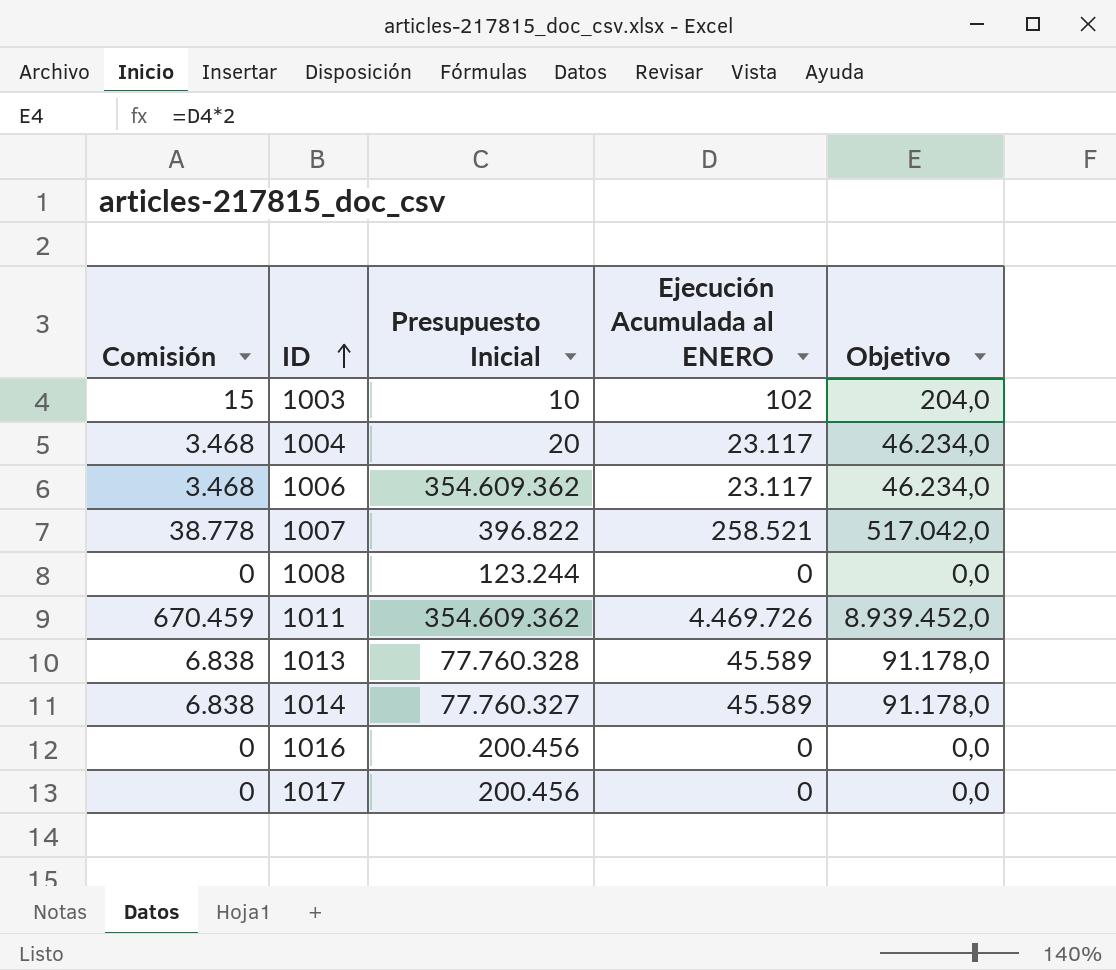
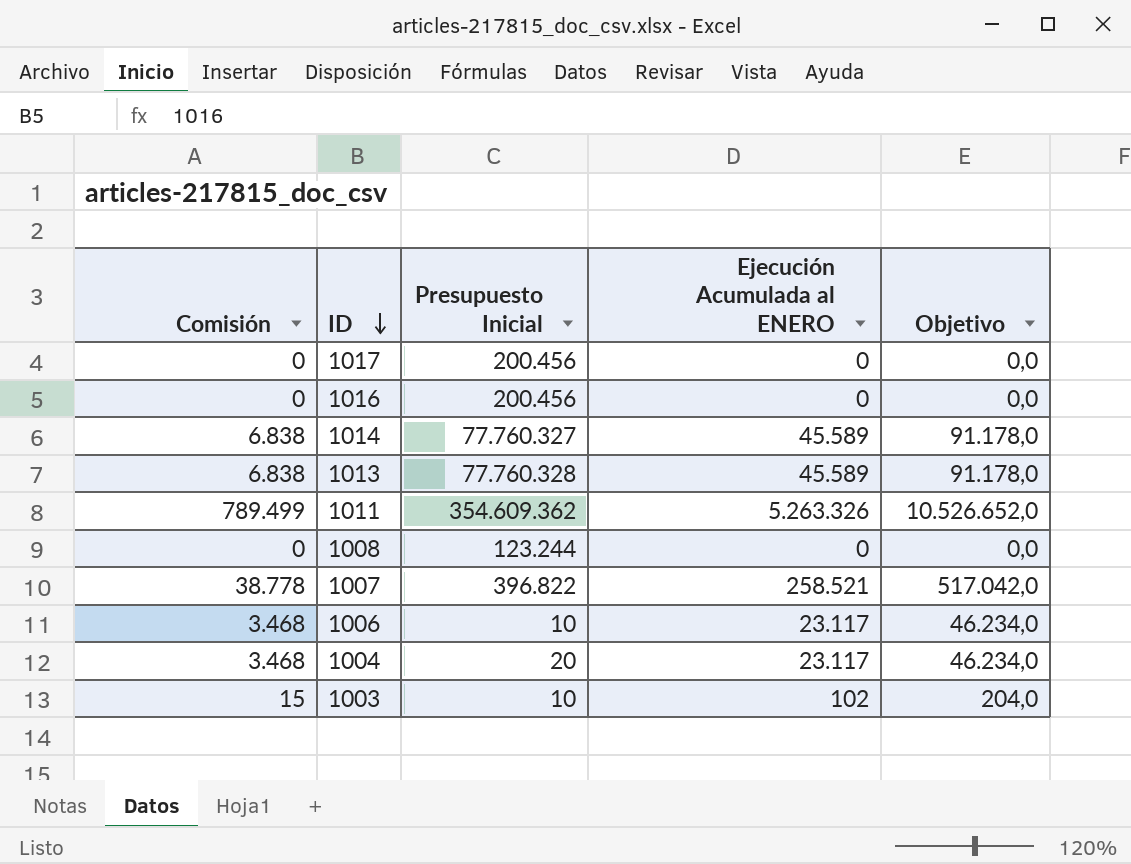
row order: ID ascending -> ID descending
1011 | Comisión: 670.459 -> 789.499
1011 | Ejecución Acumulada al ENERO: 4.469.726 -> 5.263.326
1011 | Objetivo: 8.939.452,0 -> 10.526.652,0
1006 | Presupuesto Inicial: 354.609.362 -> 10

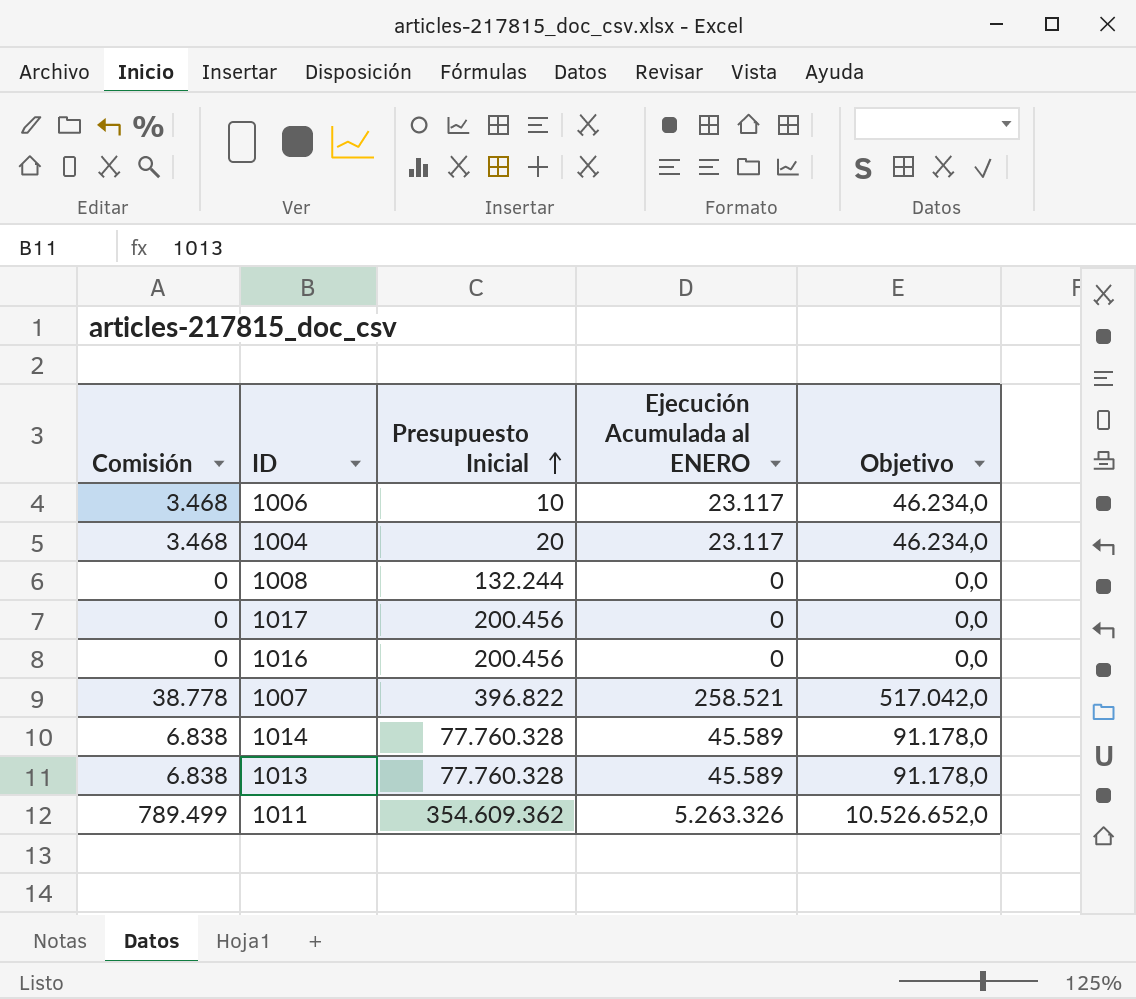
row order: ID descending -> Presupuesto Inicial ascending
row 1003: 15 | 10 | 102 | 204,0 -> none
1008 | Presupuesto Inicial: 123.244 -> 132.244
1014 | Presupuesto Inicial: 77.760.327 -> 77.760.328

